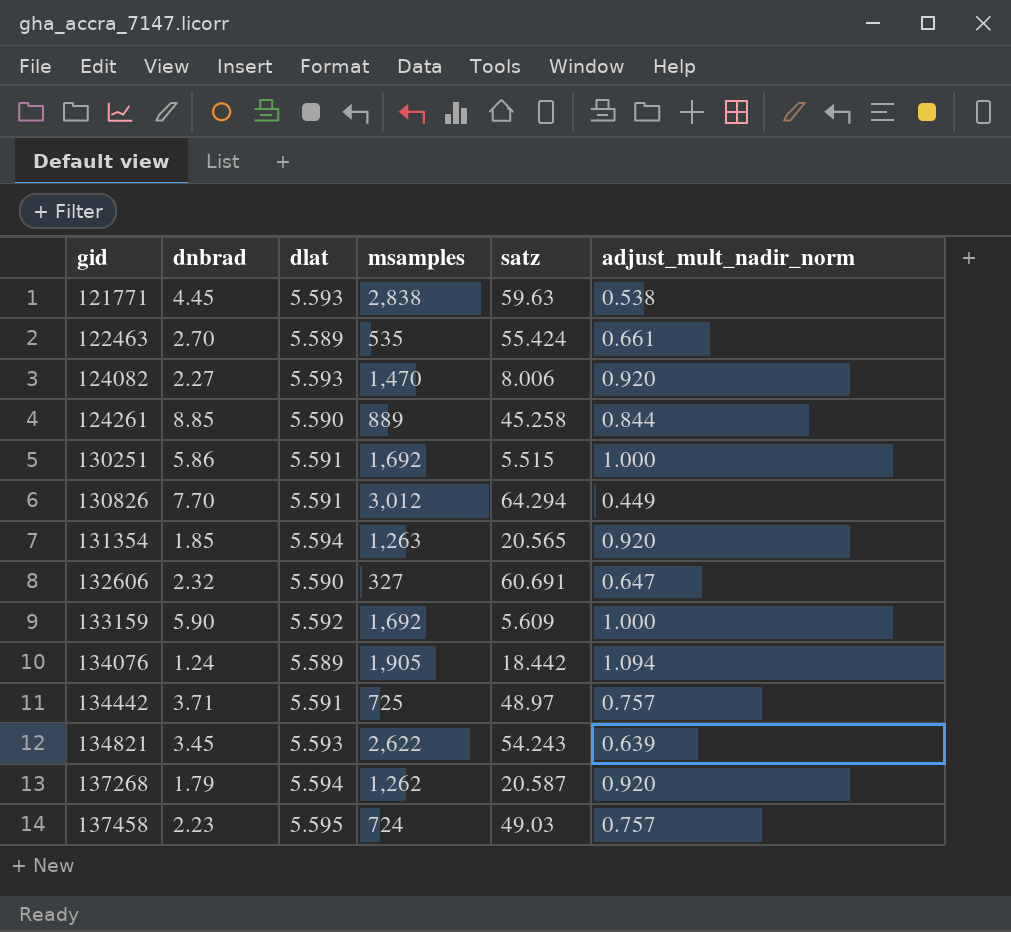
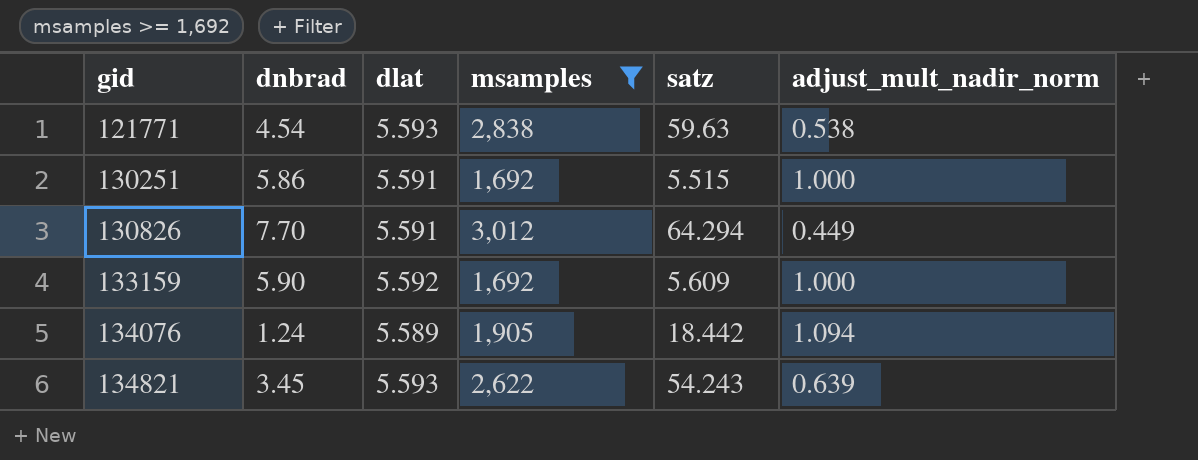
filter: none -> msamples >= 1,692
121771 | dnbrad: 4.45 -> 4.54

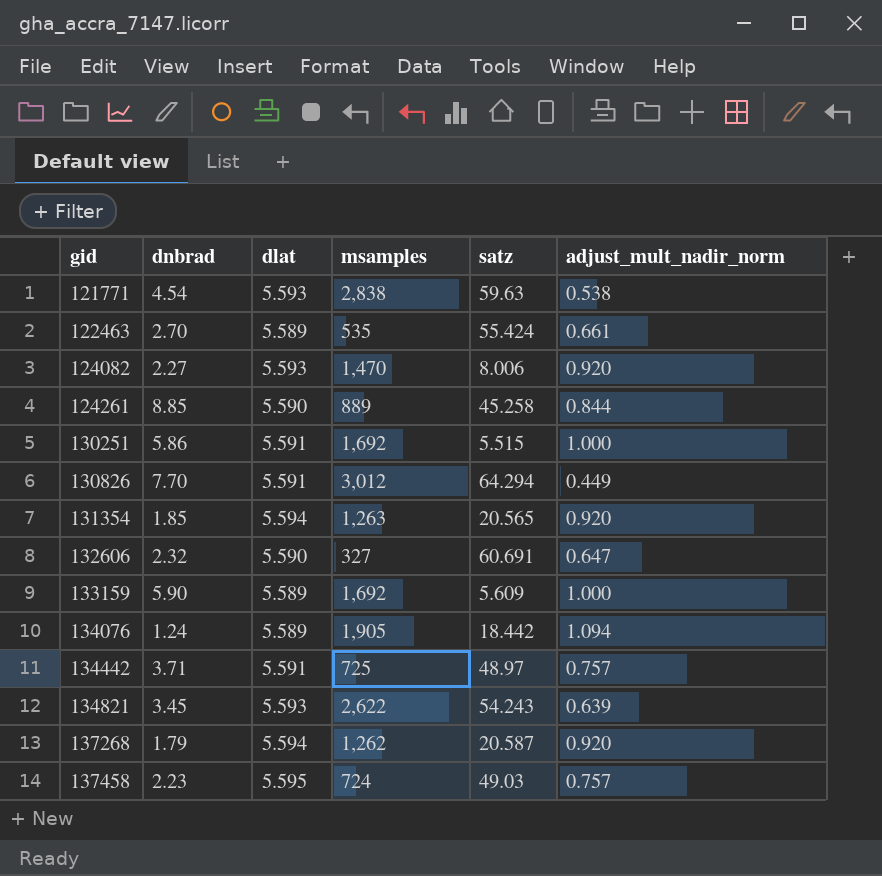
filter: msamples >= 1,692 -> none
133159 | dlat: 5.592 -> 5.589

